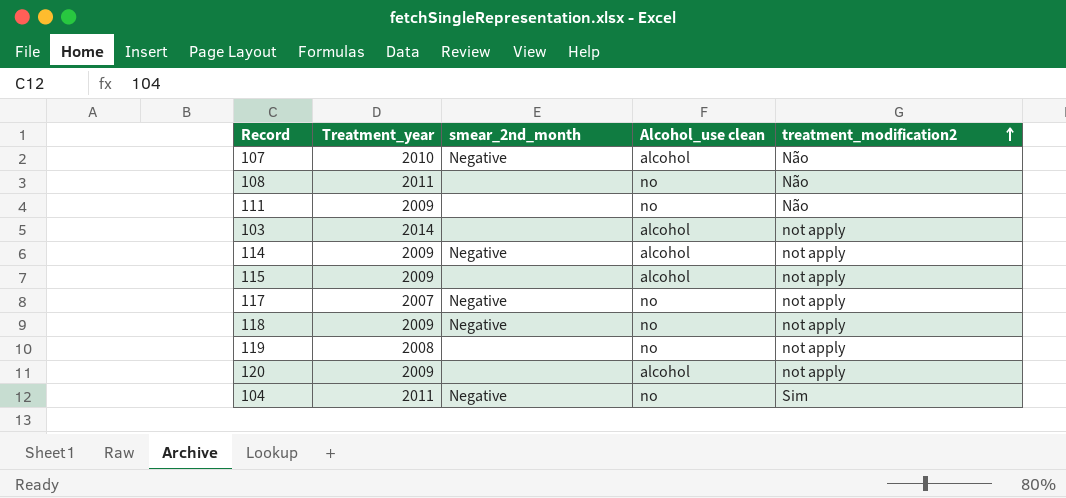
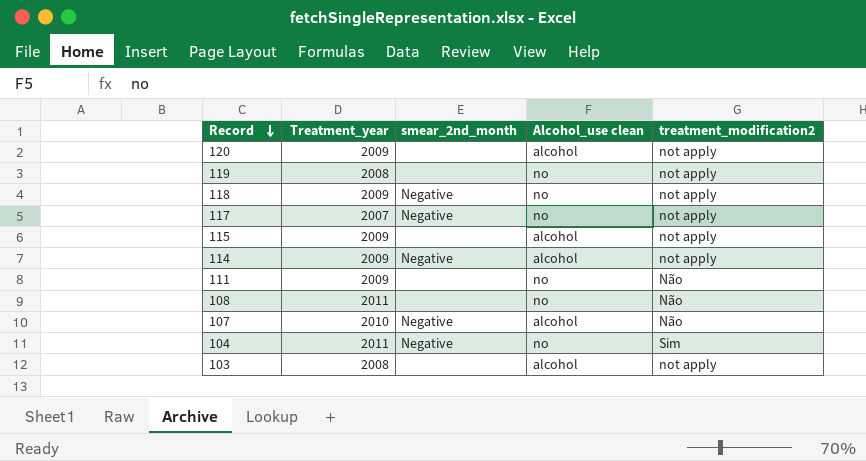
row order: treatment_modification2 ascending -> Record descending
103 | Treatment_year: 2014 -> 2008

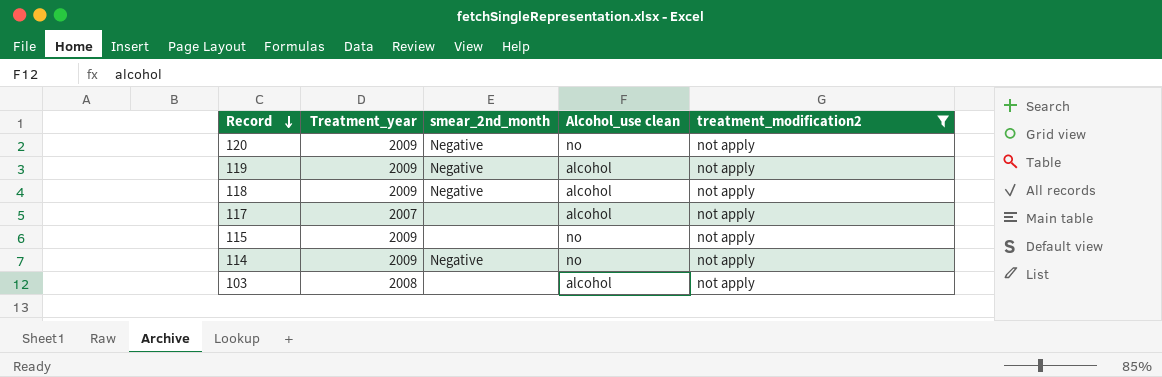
filter: none -> treatment_modification2 = not apply
120 | smear_2nd_month: none -> Negative
120 | Alcohol_use clean: alcohol -> no
119 | Treatment_year: 2008 -> 2009
119 | smear_2nd_month: none -> Negative
119 | Alcohol_use clean: no -> alcohol
118 | Alcohol_use clean: no -> alcohol
117 | smear_2nd_month: Negative -> none
117 | Alcohol_use clean: no -> alcohol
115 | Alcohol_use clean: alcohol -> no
114 | Alcohol_use clean: alcohol -> no

